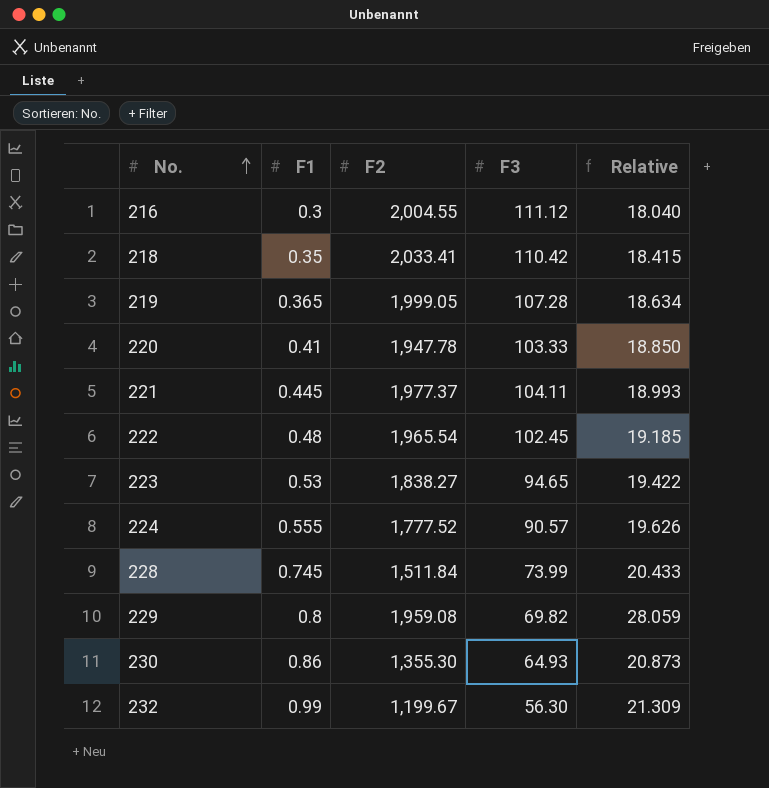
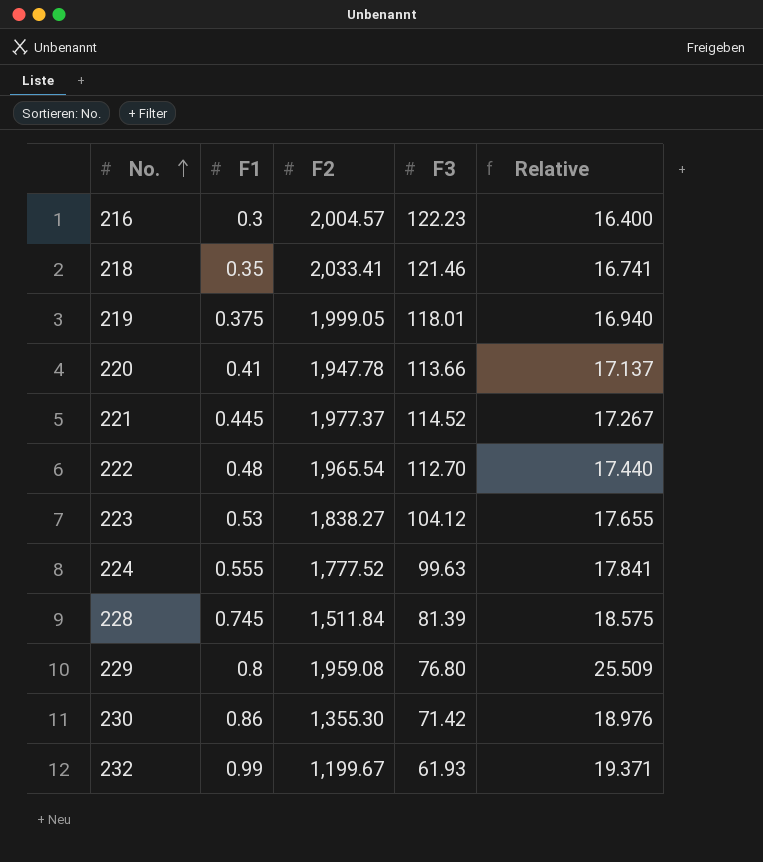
216 | F2: 2,004.55 -> 2,004.57
216 | F3: 111.12 -> 122.23
216 | Relative: 18.040 -> 16.400
218 | F3: 110.42 -> 121.46
218 | Relative: 18.415 -> 16.741
219 | F1: 0.365 -> 0.375
219 | F3: 107.28 -> 118.01
219 | Relative: 18.634 -> 16.940
220 | F3: 103.33 -> 113.66
220 | Relative: 18.850 -> 17.137
221 | F3: 104.11 -> 114.52
221 | Relative: 18.993 -> 17.267
222 | F3: 102.45 -> 112.70
222 | Relative: 19.185 -> 17.440
223 | F3: 94.65 -> 104.12
223 | Relative: 19.422 -> 17.655
224 | F3: 90.57 -> 99.63
224 | Relative: 19.626 -> 17.841
228 | F3: 73.99 -> 81.39
228 | Relative: 20.433 -> 18.575
229 | F3: 69.82 -> 76.80
229 | Relative: 28.059 -> 25.509
230 | F3: 64.93 -> 71.42
230 | Relative: 20.873 -> 18.976
232 | F3: 56.30 -> 61.93
232 | Relative: 21.309 -> 19.371

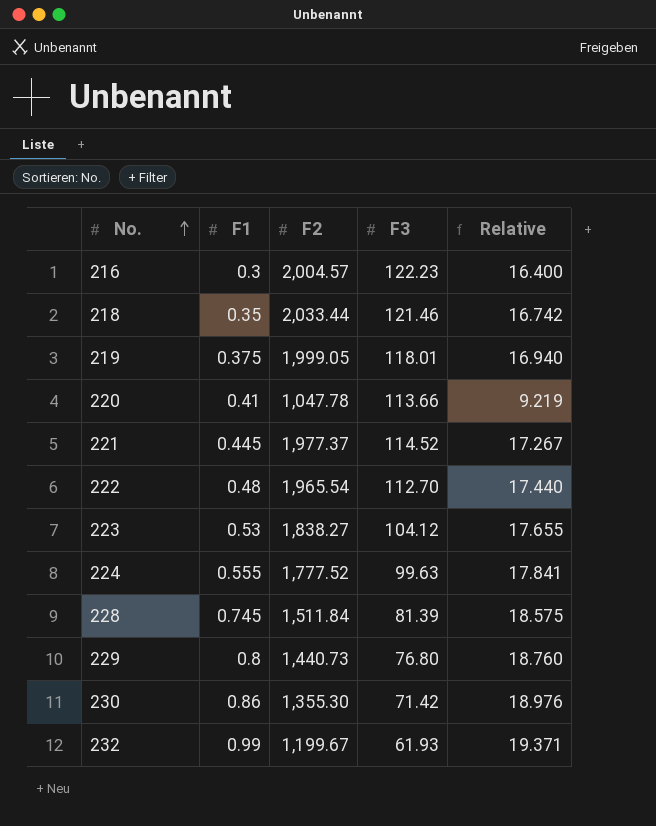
218 | F2: 2,033.41 -> 2,033.44
218 | Relative: 16.741 -> 16.742
220 | F2: 1,947.78 -> 1,047.78
220 | Relative: 17.137 -> 9.219
229 | F2: 1,959.08 -> 1,440.73
229 | Relative: 25.509 -> 18.760

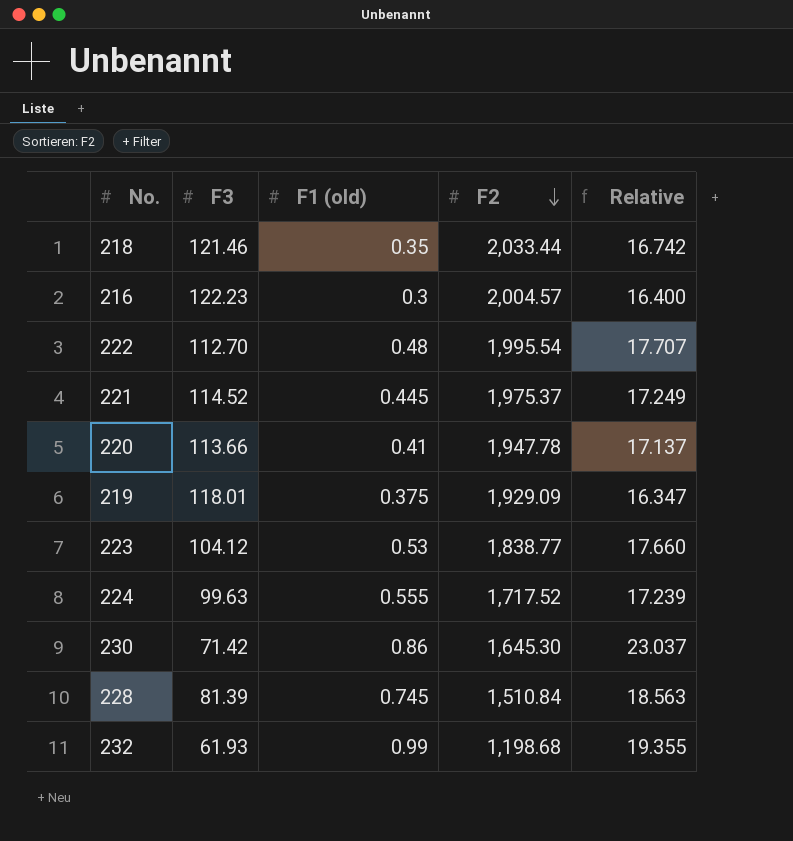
row order: No. ascending -> F2 descending
column F3 | position: 4 -> 2
column name: F1 -> F1 (old)
row 229: 0.8 | 1,440.73 | 76.80 | 18.760 -> none
222 | F2: 1,965.54 -> 1,995.54
222 | Relative: 17.440 -> 17.707
221 | F2: 1,977.37 -> 1,975.37
221 | Relative: 17.267 -> 17.249
220 | F2: 1,047.78 -> 1,947.78
220 | Relative: 9.219 -> 17.137
219 | F2: 1,999.05 -> 1,929.09
219 | Relative: 16.940 -> 16.347
223 | F2: 1,838.27 -> 1,838.77
223 | Relative: 17.655 -> 17.660
224 | F2: 1,777.52 -> 1,717.52
224 | Relative: 17.841 -> 17.239
230 | F2: 1,355.30 -> 1,645.30
230 | Relative: 18.976 -> 23.037
228 | F2: 1,511.84 -> 1,510.84
228 | Relative: 18.575 -> 18.563
232 | F2: 1,199.67 -> 1,198.68
232 | Relative: 19.371 -> 19.355

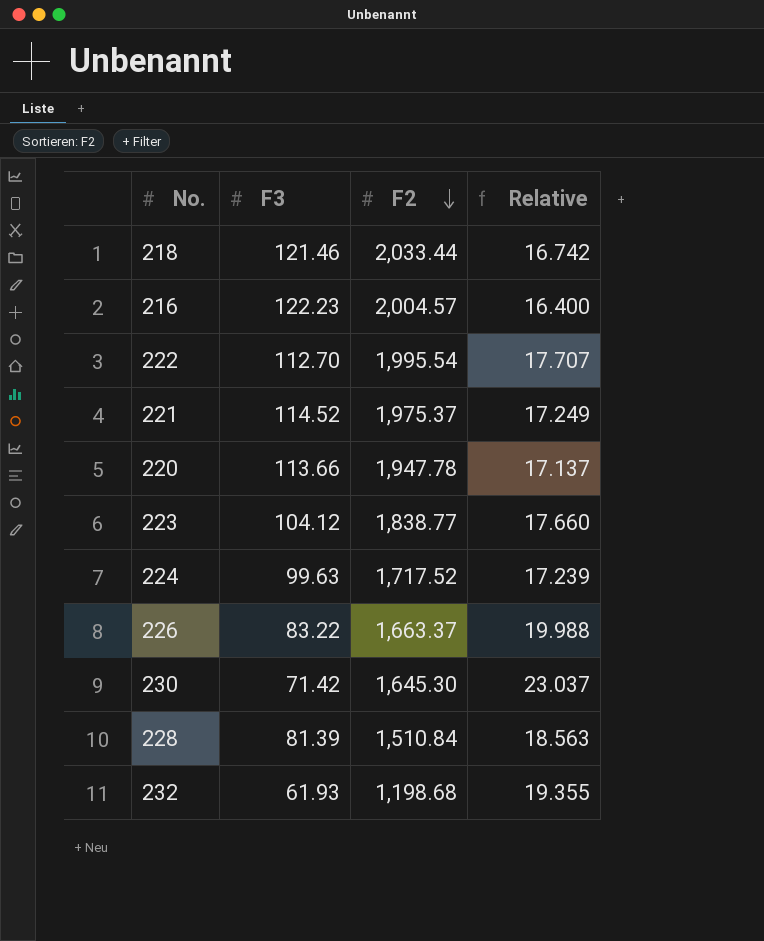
column F1 (old) | position: 3 -> none
row 219: 118.01 | 0.375 | 1,929.09 | 16.347 -> none
row 226: none -> 83.22 | 1,663.37 | 19.988

